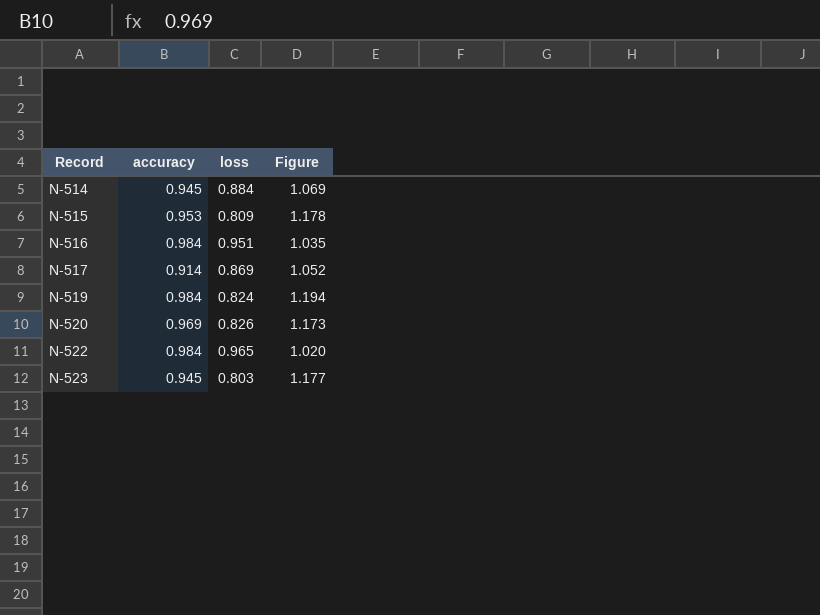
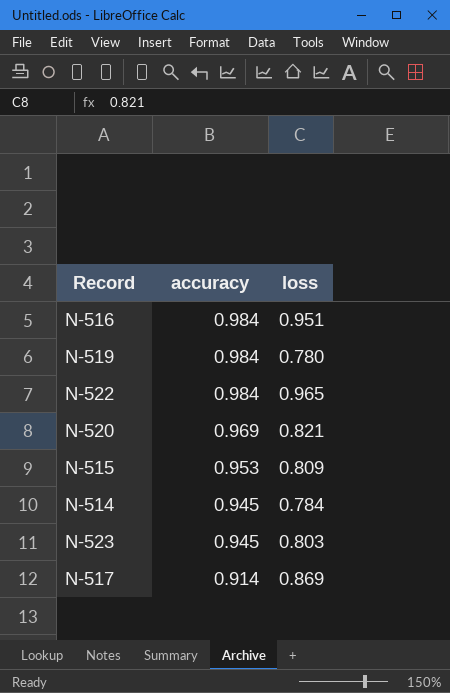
row order: Record ascending -> accuracy descending
column Figure | formula: [accuracy] / [loss] -> none
N-519 | loss: 0.824 -> 0.780
N-520 | loss: 0.826 -> 0.821
N-514 | loss: 0.884 -> 0.784

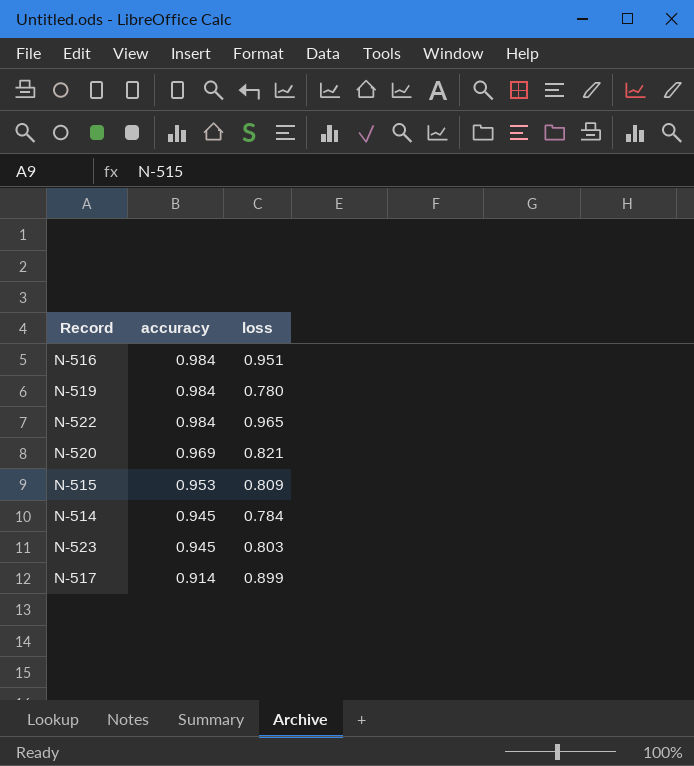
N-517 | loss: 0.869 -> 0.899

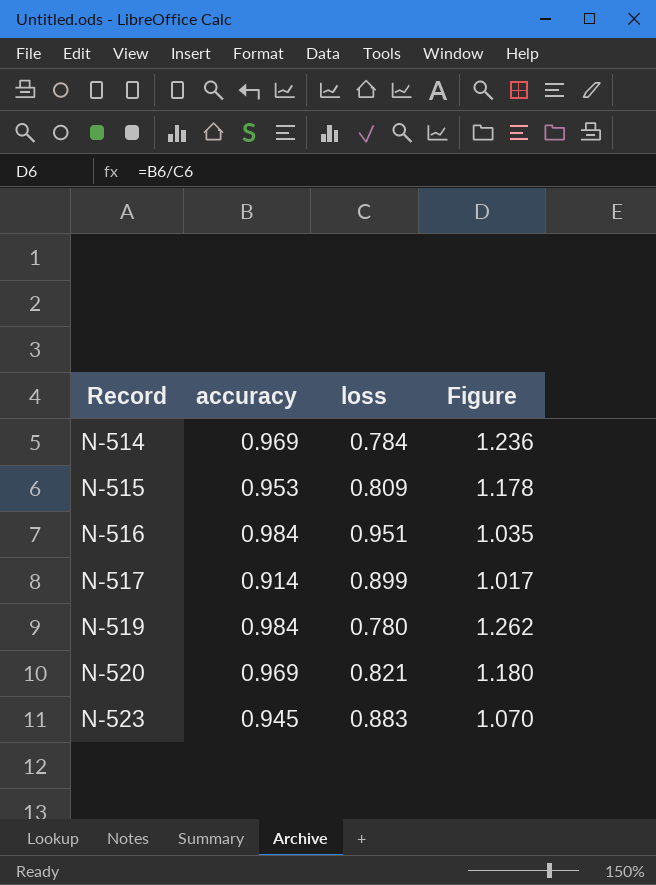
row order: accuracy descending -> Record ascending
column Figure | formula: none -> [accuracy] / [loss]
row N-522: 0.984 | 0.965 -> none
N-514 | accuracy: 0.945 -> 0.969
N-523 | loss: 0.803 -> 0.883

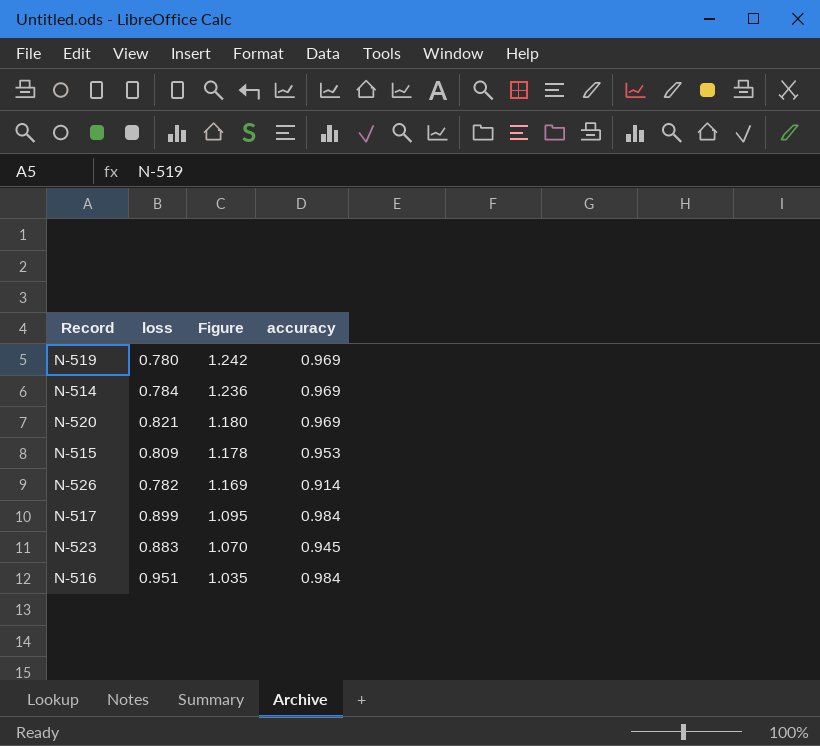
row order: Record ascending -> Figure descending
column accuracy | position: 2 -> 4
N-519 | Figure: 1.262 -> 1.242
N-519 | accuracy: 0.984 -> 0.969
row N-526: none -> 0.782 | 1.169 | 0.914
N-517 | Figure: 1.017 -> 1.095
N-517 | accuracy: 0.914 -> 0.984

